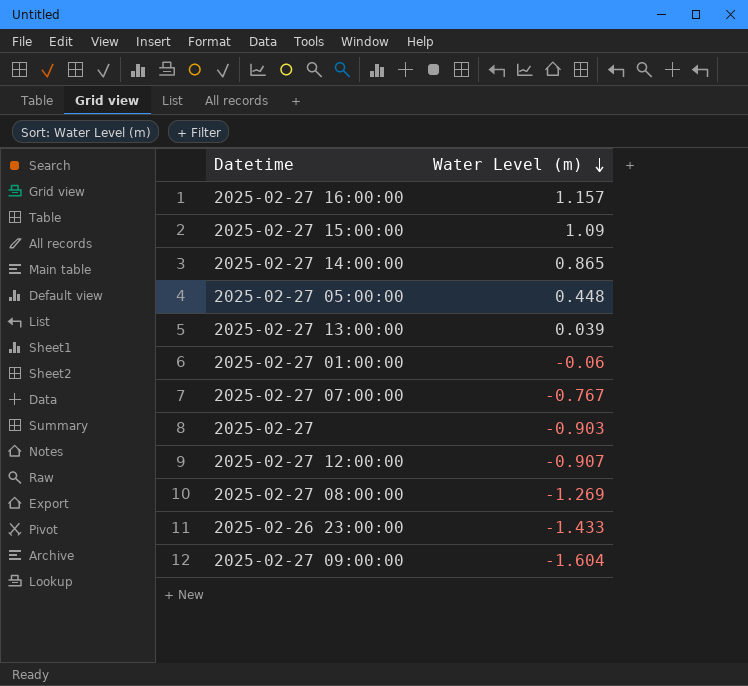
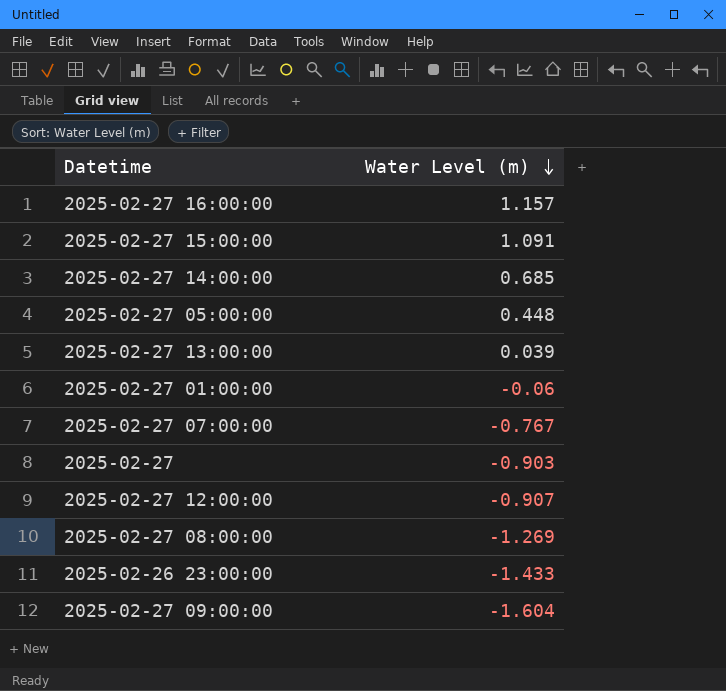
2025-02-27 15:00:00 | Water Level (m): 1.09 -> 1.091
2025-02-27 14:00:00 | Water Level (m): 0.865 -> 0.685

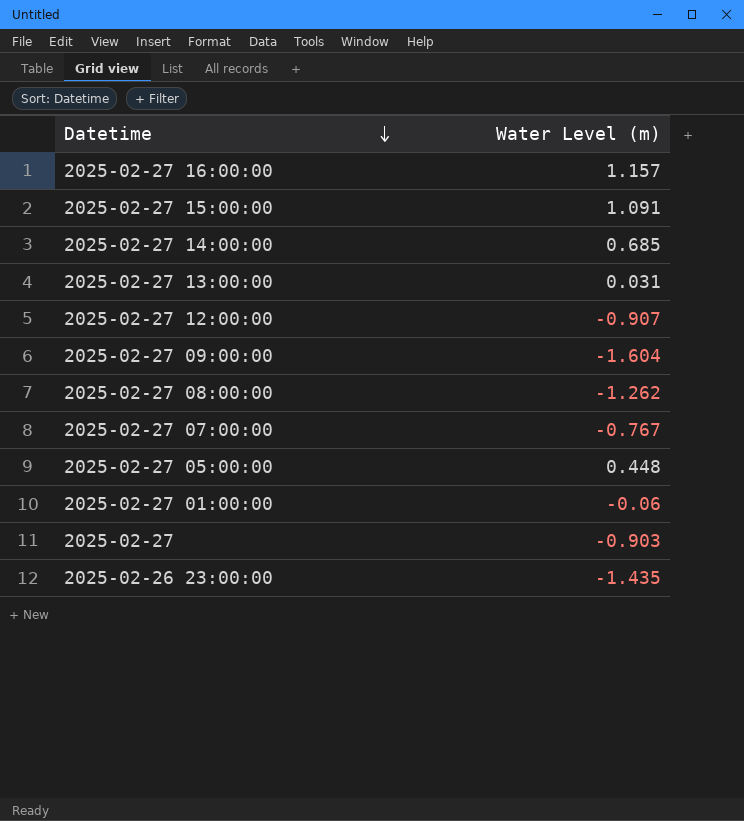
row order: Water Level (m) descending -> Datetime descending
2025-02-27 13:00:00 | Water Level (m): 0.039 -> 0.031
2025-02-27 08:00:00 | Water Level (m): -1.269 -> -1.262
2025-02-26 23:00:00 | Water Level (m): -1.433 -> -1.435

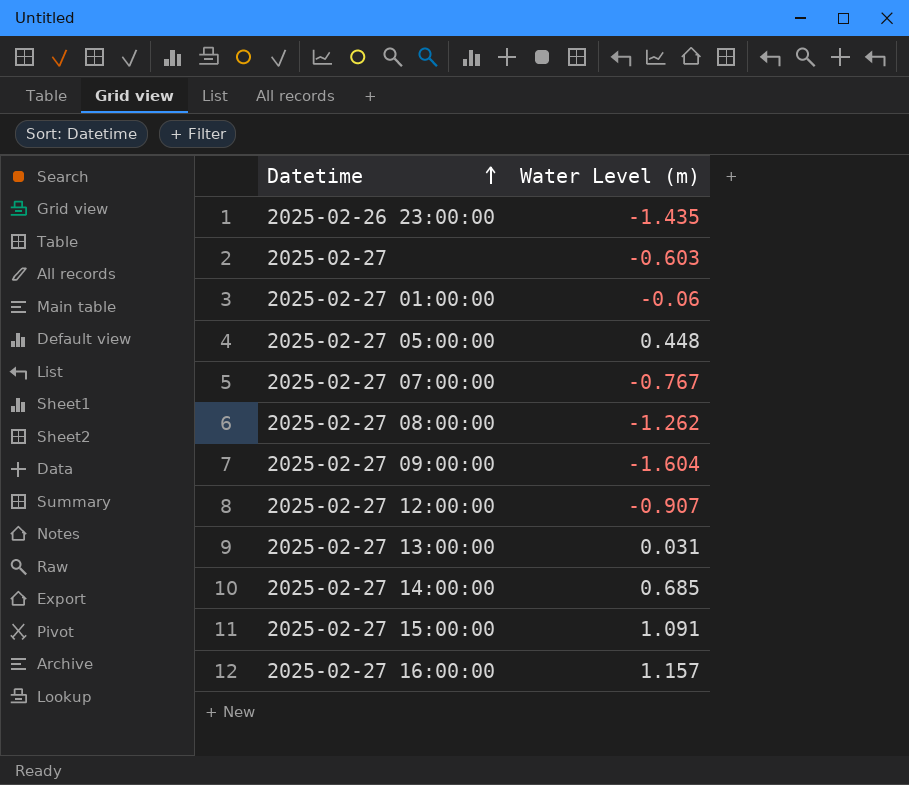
row order: Datetime descending -> Datetime ascending
2025-02-27 | Water Level (m): -0.903 -> -0.603

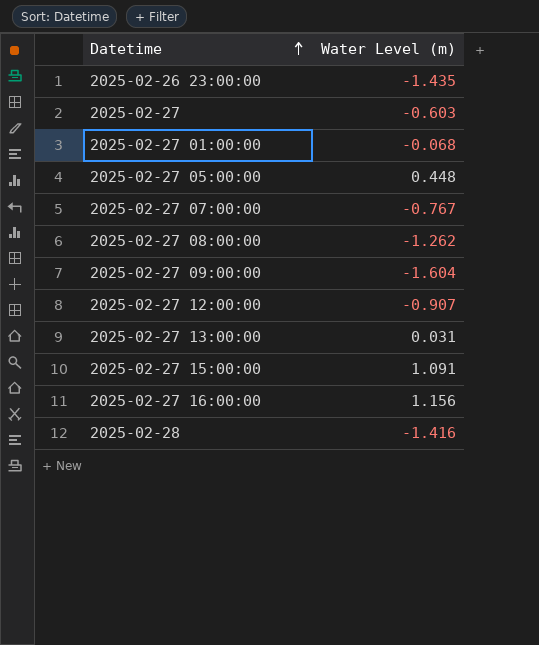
row 2025-02-27 14:00:00: 0.685 -> none
2025-02-27 01:00:00 | Water Level (m): -0.06 -> -0.068
2025-02-27 16:00:00 | Water Level (m): 1.157 -> 1.156
row 2025-02-28: none -> -1.416

